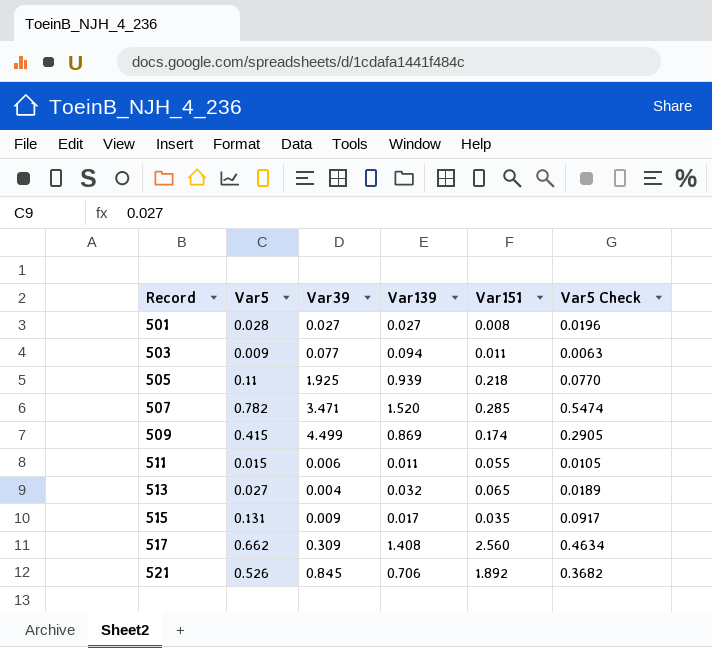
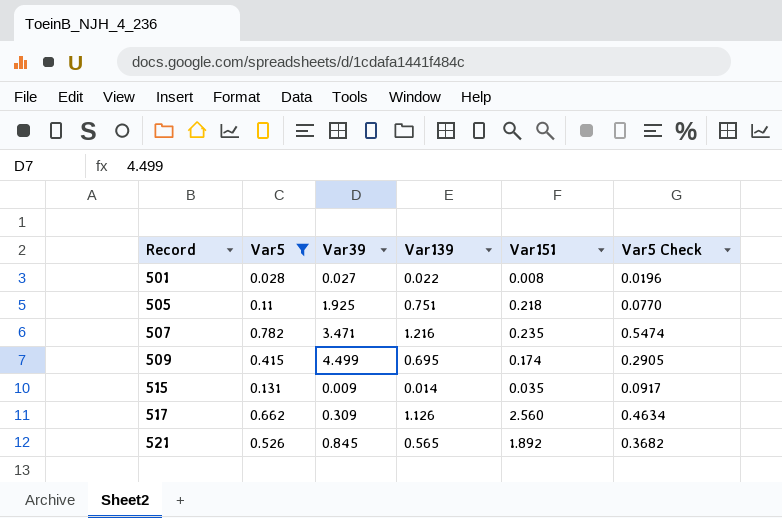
filter: none -> Var5 >= 0.028
501 | Var139: 0.027 -> 0.022
505 | Var139: 0.939 -> 0.751
507 | Var139: 1.520 -> 1.216
507 | Var151: 0.285 -> 0.235
509 | Var139: 0.869 -> 0.695
515 | Var139: 0.017 -> 0.014
517 | Var139: 1.408 -> 1.126
521 | Var139: 0.706 -> 0.565

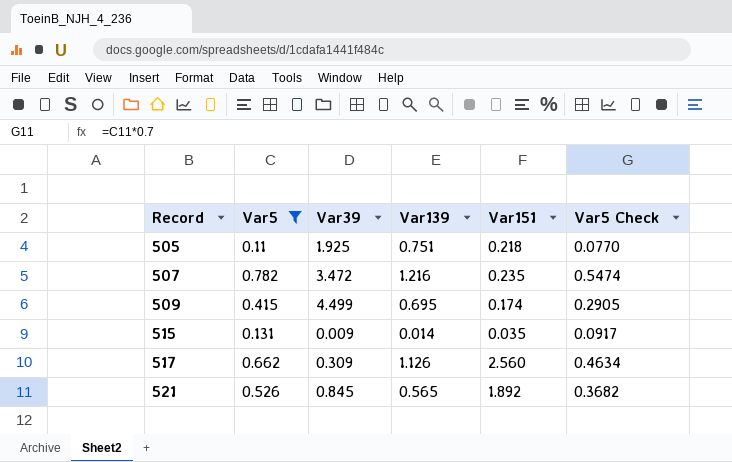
row 501: 0.028 | 0.027 | 0.022 | 0.008 | 0.0196 -> none
507 | Var39: 3.471 -> 3.472

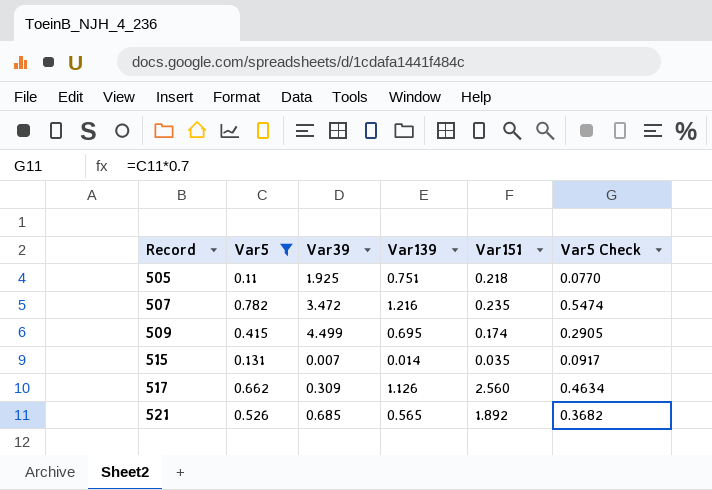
515 | Var39: 0.009 -> 0.007
521 | Var39: 0.845 -> 0.685

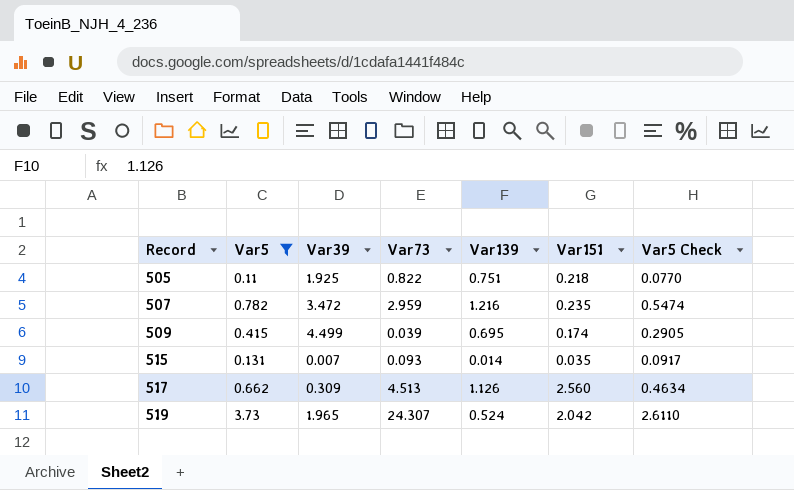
column Var73 | position: none -> 4
row 521: 0.526 | 0.685 | 0.565 | 1.892 | 0.3682 -> none
row 519: none -> 3.73 | 1.965 | 24.307 | 0.524 | 2.042 | 2.6110

